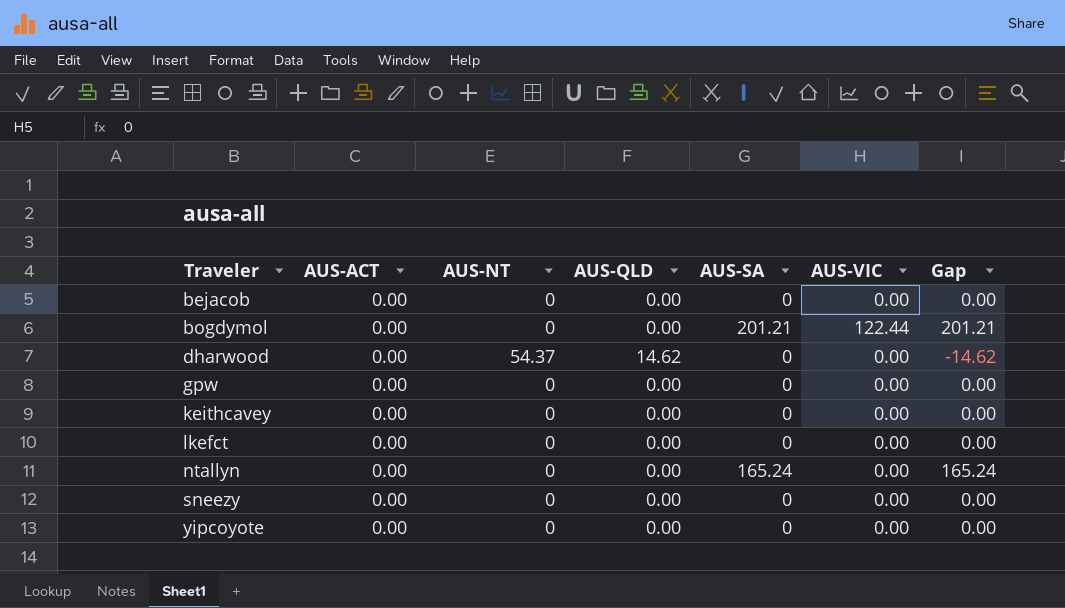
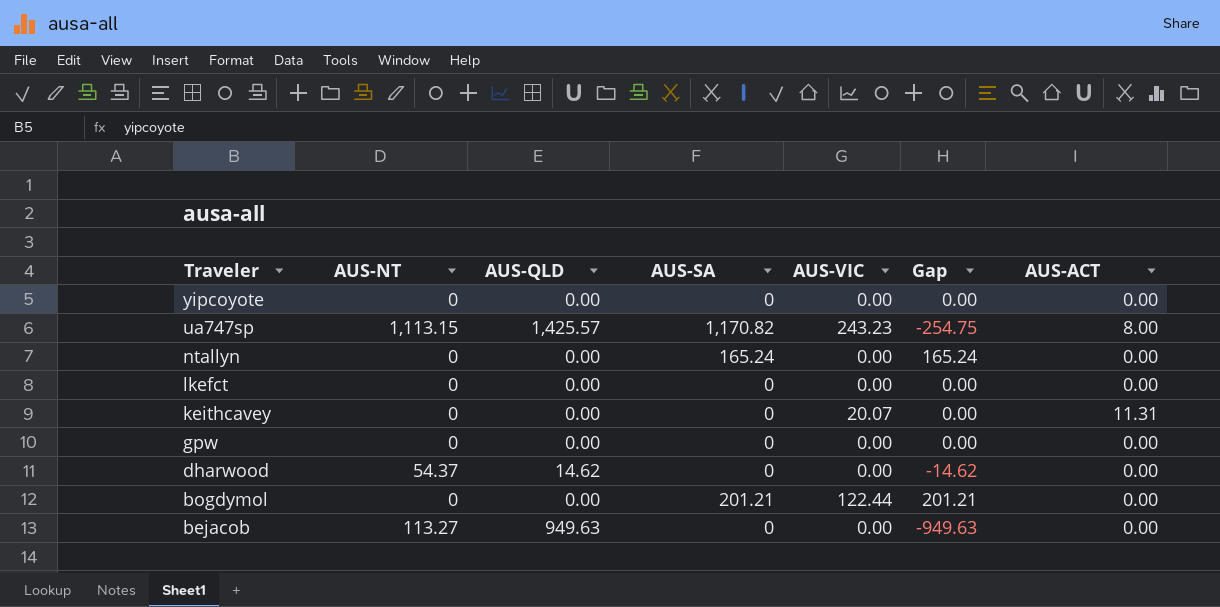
row order: Traveler ascending -> Traveler descending
column AUS-ACT | position: 2 -> 7
row sneezy: 0.00 | 0 | 0.00 | 0 | 0.00 | 0.00 -> none
row ua747sp: none -> 1,113.15 | 1,425.57 | 1,170.82 | 243.23 | -254.75 | 8.00
keithcavey | AUS-VIC: 0.00 -> 20.07
keithcavey | AUS-ACT: 0.00 -> 11.31
bejacob | AUS-NT: 0 -> 113.27
bejacob | AUS-QLD: 0.00 -> 949.63
bejacob | Gap: 0.00 -> -949.63

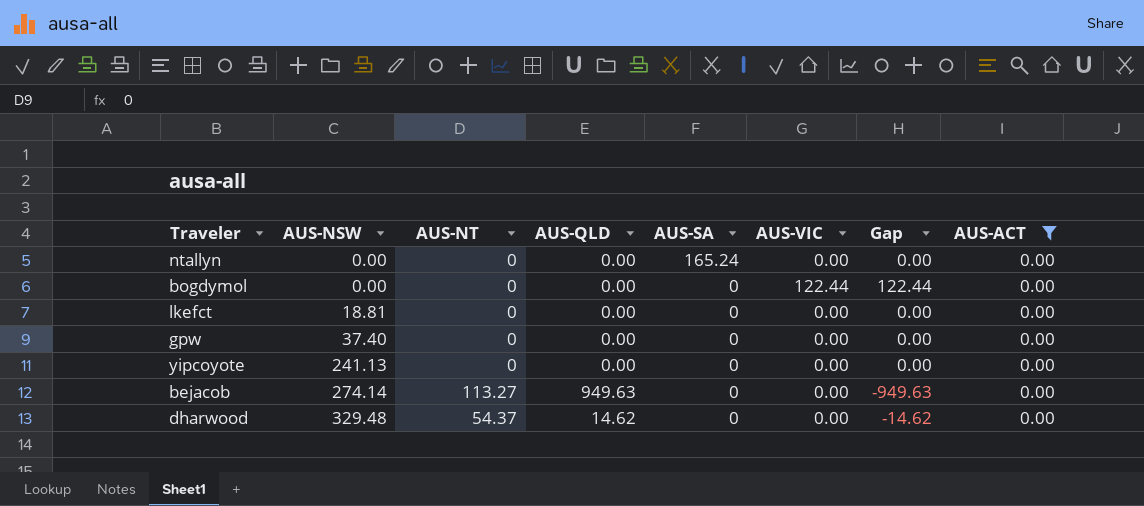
filter: none -> AUS-ACT = 0.00
row order: Traveler descending -> AUS-NSW ascending
column AUS-NSW | position: none -> 2
column Gap | formula: [AUS-SA] - [AUS-QLD] -> [AUS-VIC] - [AUS-QLD]
bogdymol | AUS-SA: 201.21 -> 0

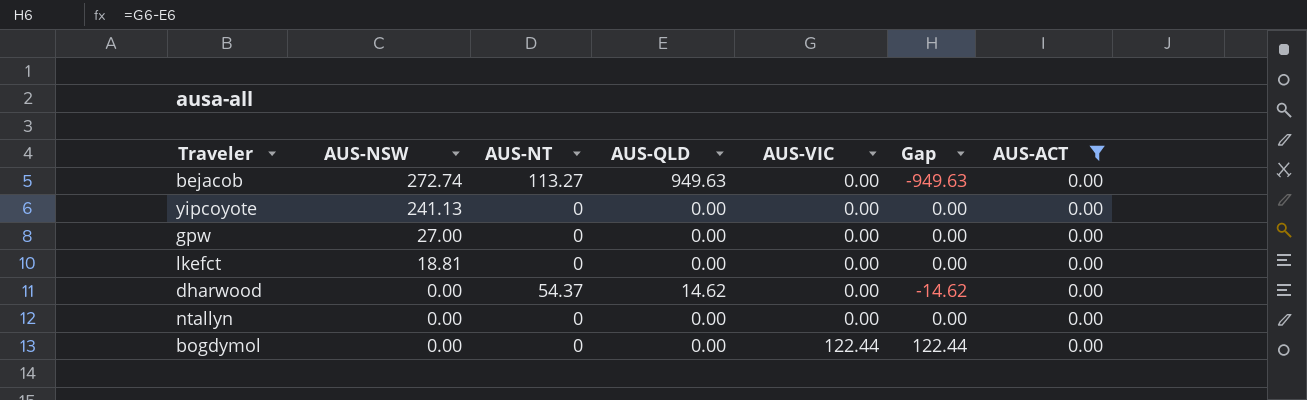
row order: AUS-NSW ascending -> AUS-NSW descending
column AUS-SA | position: 5 -> none
bejacob | AUS-NSW: 274.14 -> 272.74
gpw | AUS-NSW: 37.40 -> 27.00
dharwood | AUS-NSW: 329.48 -> 0.00

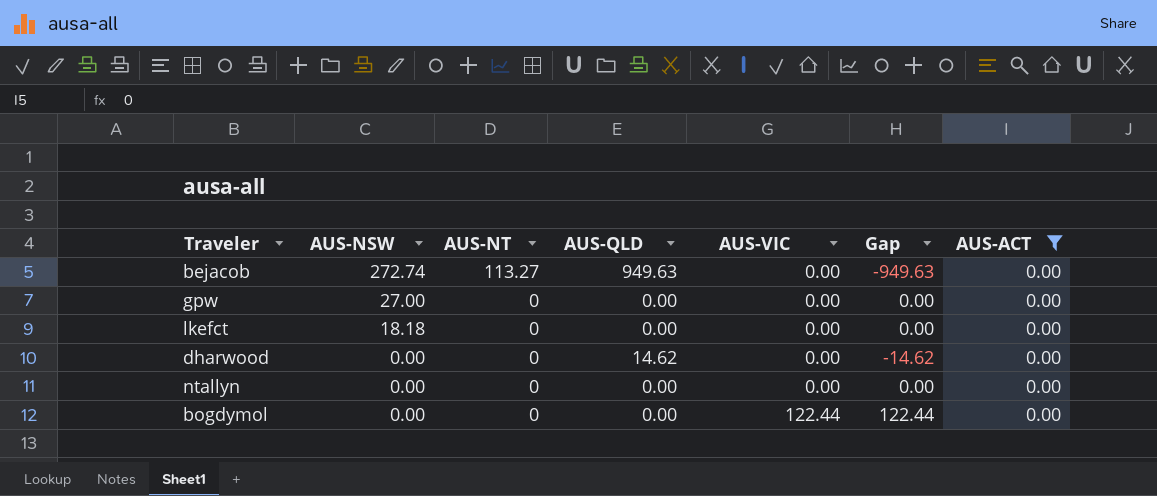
row yipcoyote: 241.13 | 0 | 0.00 | 0.00 | 0.00 | 0.00 -> none
lkefct | AUS-NSW: 18.81 -> 18.18
dharwood | AUS-NT: 54.37 -> 0

